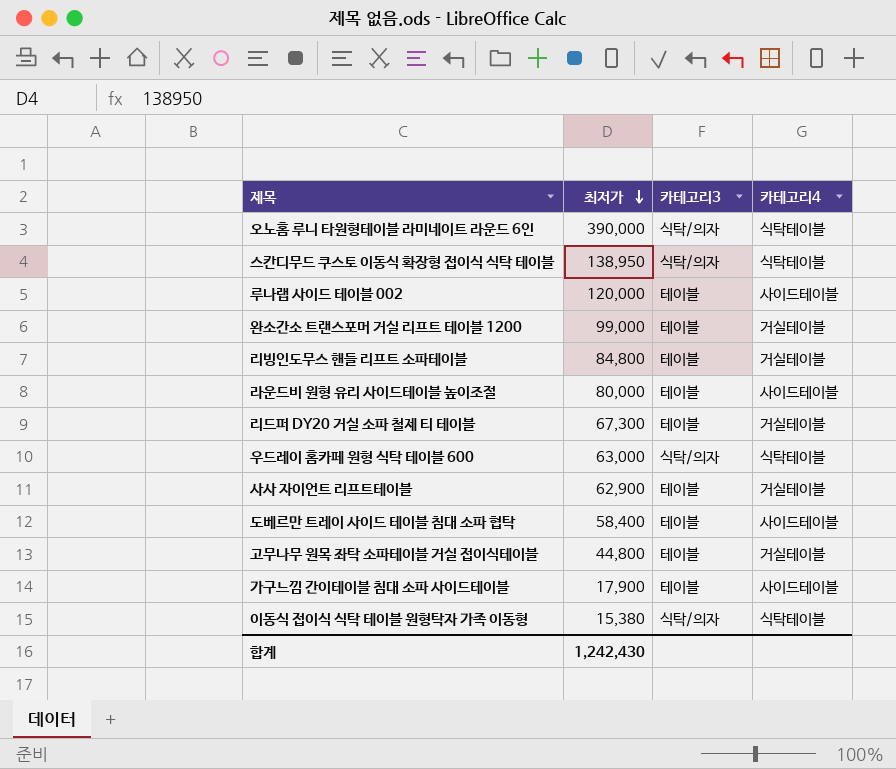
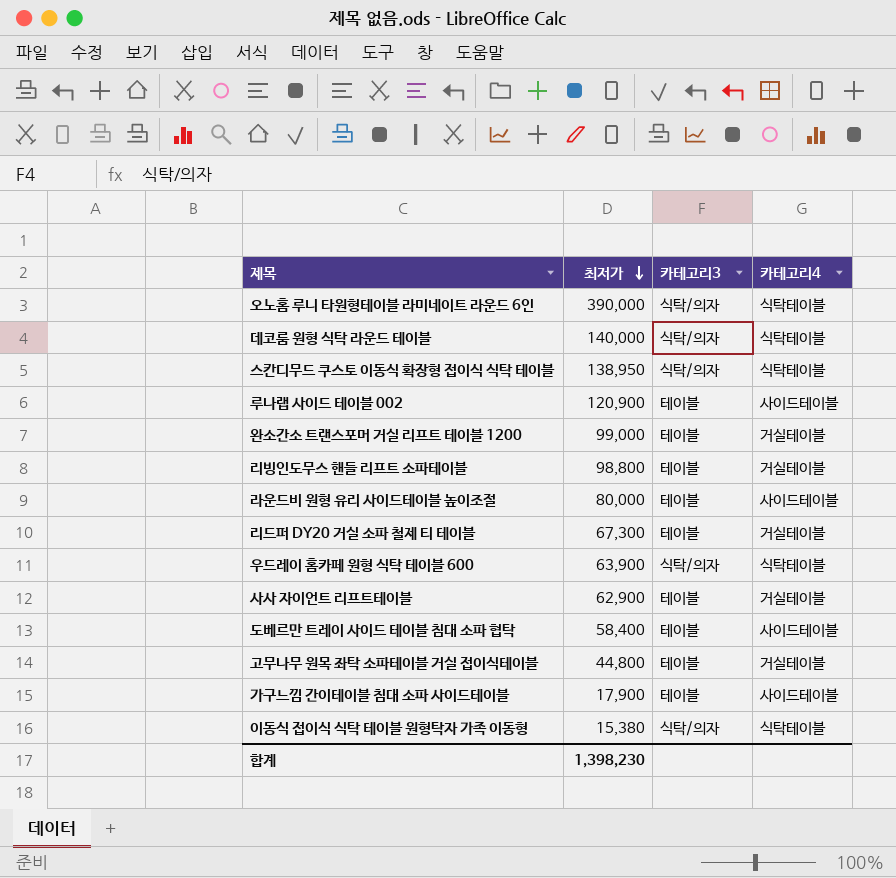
row 데코룸 원형 식탁 라운드 테이블: none -> 140,000 | 식탁/의자 | 식탁테이블
루나랩 사이드 테이블 002 | 최저가: 120,000 -> 120,900
리빙인도무스 핸들 리프트 소파테이블 | 최저가: 84,800 -> 98,800
우드레이 홈카페 원형 식탁 테이블 600 | 최저가: 63,000 -> 63,900
합계 | 최저가: 1,242,430 -> 1,398,230

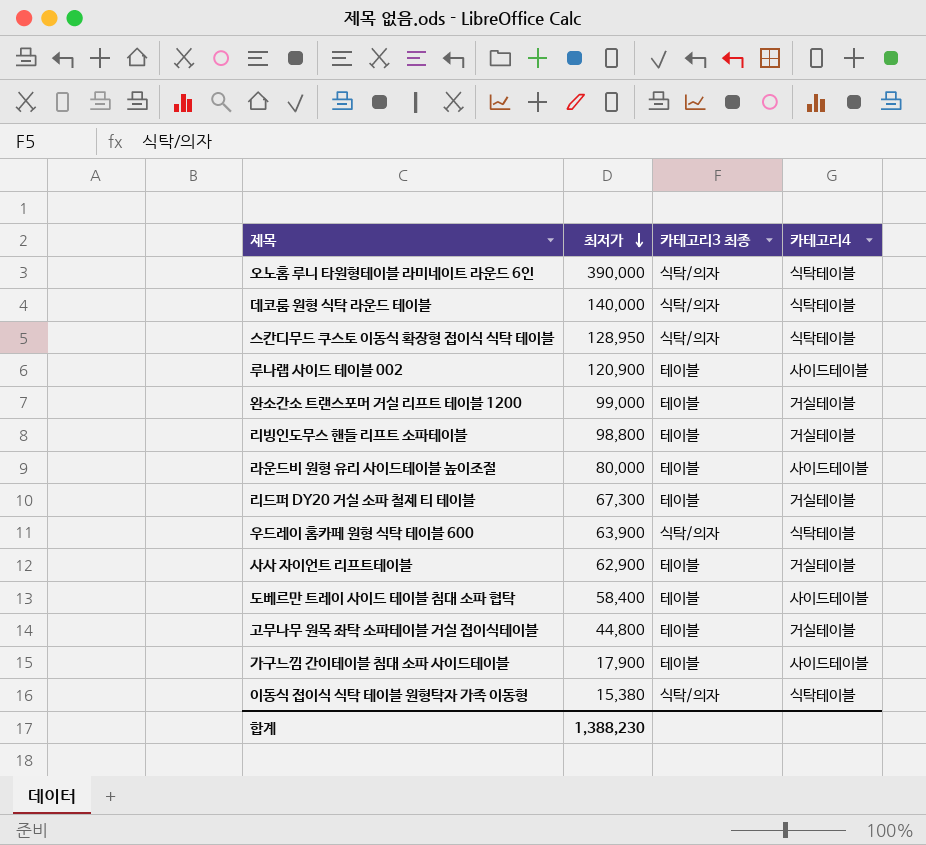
column name: 카테고리3 -> 카테고리3 최종
스칸디무드 쿠스토 이동식 확장형 접이식 식탁 테이블 | 최저가: 138,950 -> 128,950
합계 | 최저가: 1,398,230 -> 1,388,230

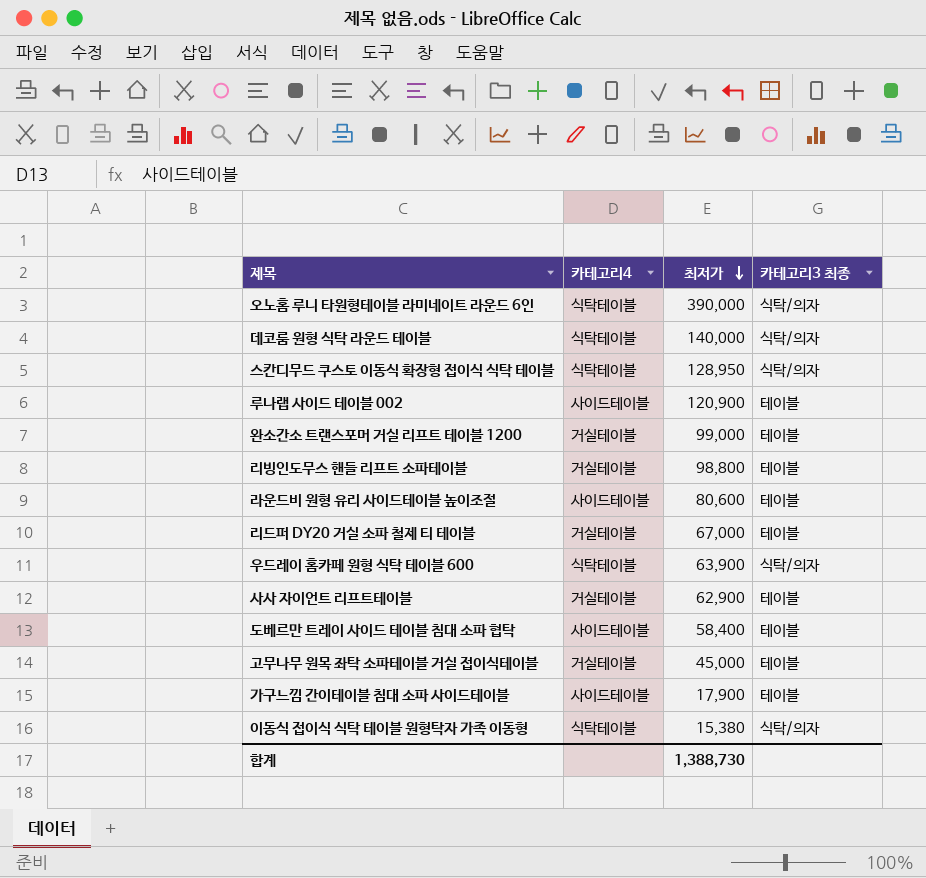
column 카테고리4 | position: 4 -> 2
라운드비 원형 유리 사이드테이블 높이조절 | 최저가: 80,000 -> 80,600
리드퍼 DY20 거실 소파 철제 티 테이블 | 최저가: 67,300 -> 67,000
고무나무 원목 좌탁 소파테이블 거실 접이식테이블 | 최저가: 44,800 -> 45,000
합계 | 최저가: 1,388,230 -> 1,388,730

